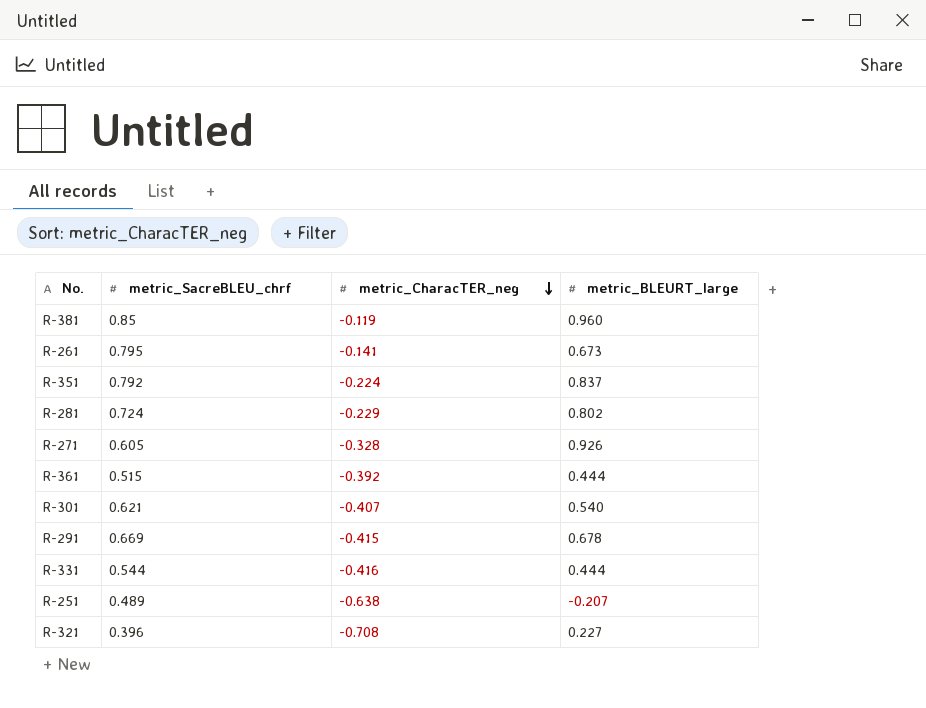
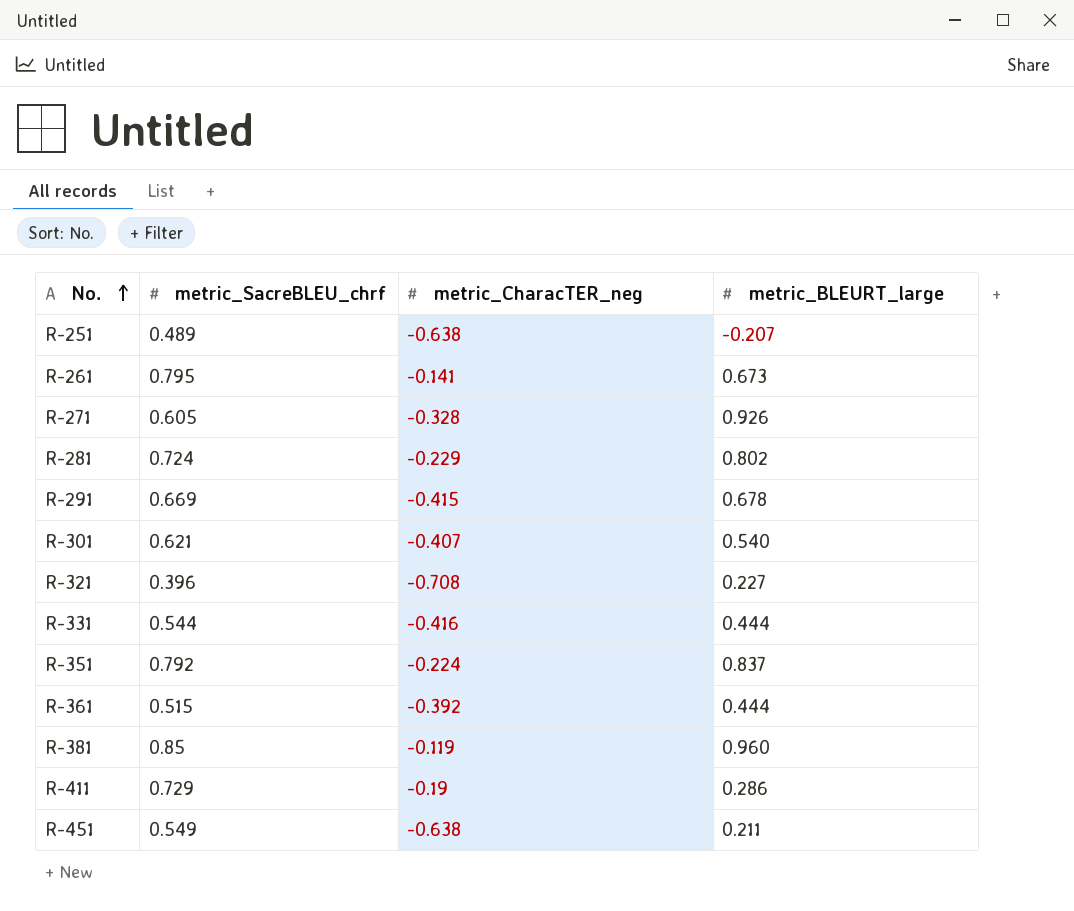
row order: metric_CharacTER_neg descending -> No. ascending
row R-411: none -> 0.729 | -0.19 | 0.286
row R-451: none -> 0.549 | -0.638 | 0.211

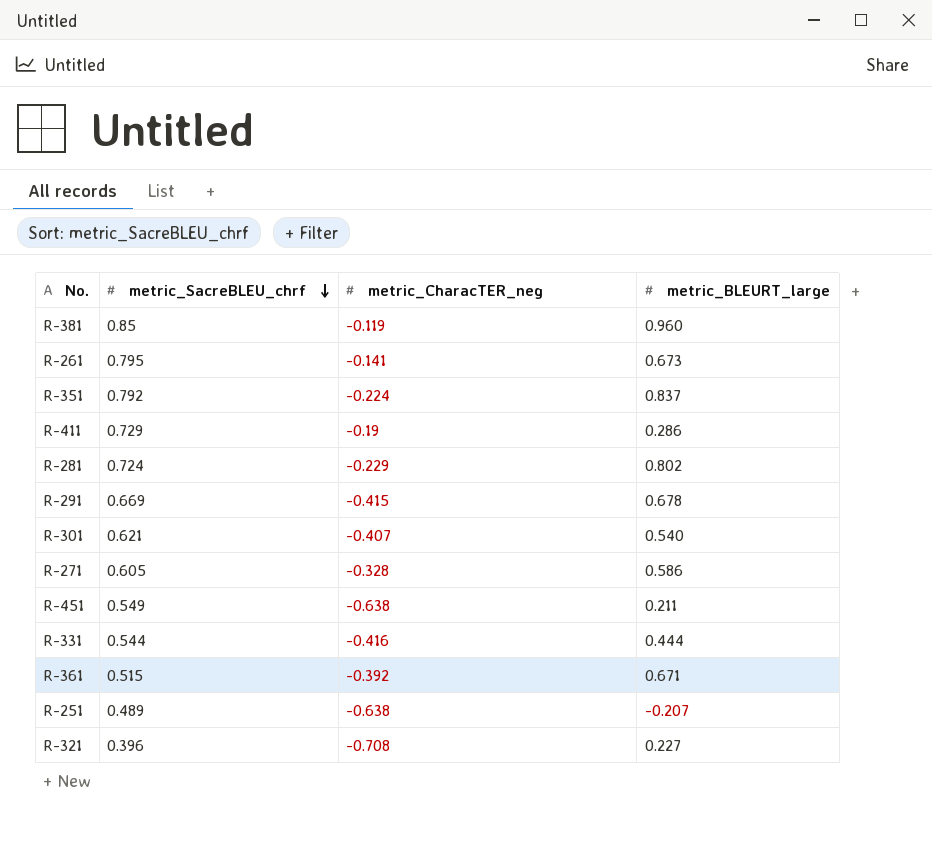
row order: No. ascending -> metric_SacreBLEU_chrf descending
R-271 | metric_BLEURT_large: 0.926 -> 0.586
R-361 | metric_BLEURT_large: 0.444 -> 0.671

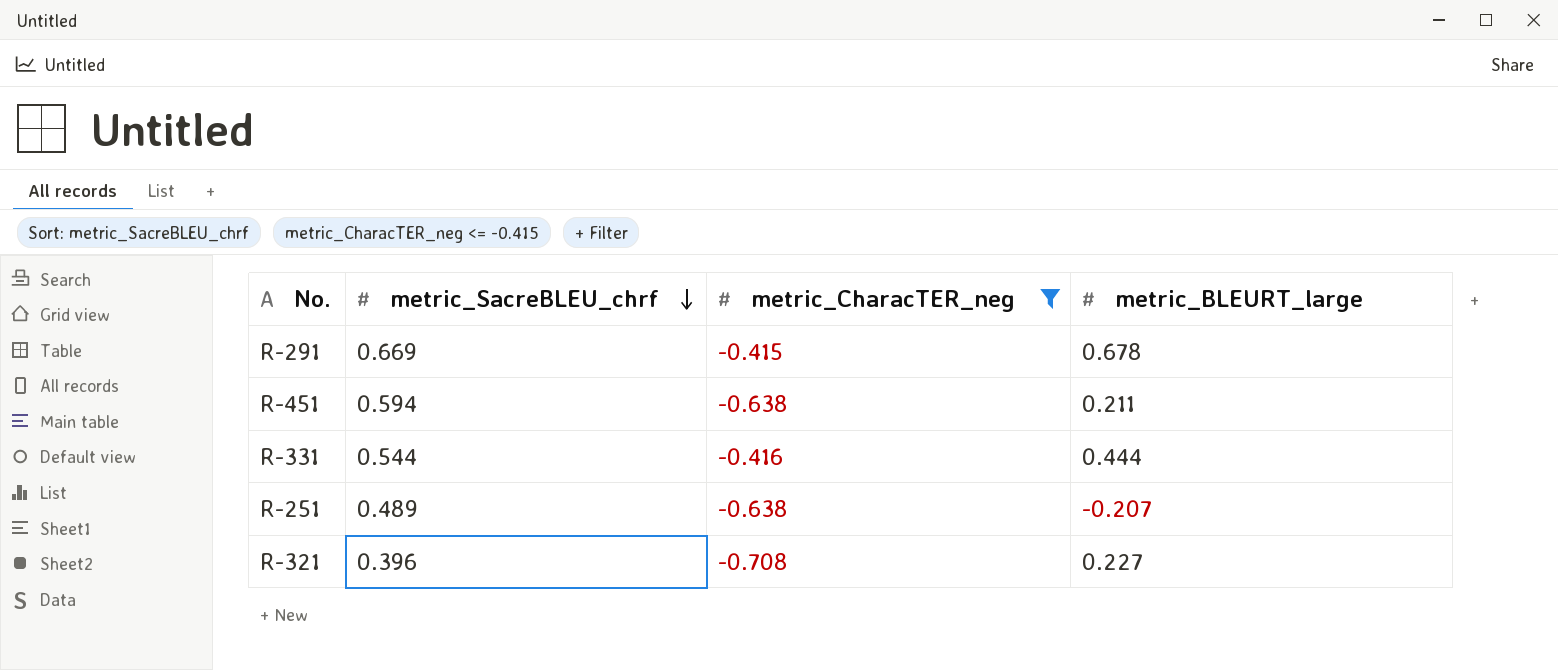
filter: none -> metric_CharacTER_neg <= -0.415
R-451 | metric_SacreBLEU_chrf: 0.549 -> 0.594

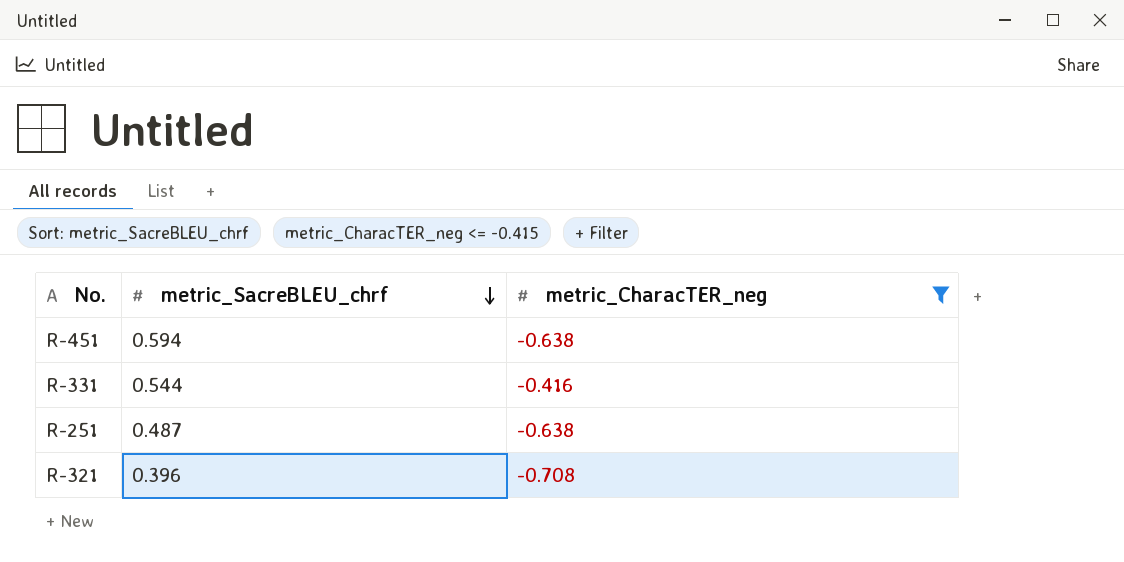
column metric_BLEURT_large | position: 4 -> none
row R-291: 0.669 | -0.415 | 0.678 -> none
R-251 | metric_SacreBLEU_chrf: 0.489 -> 0.487

